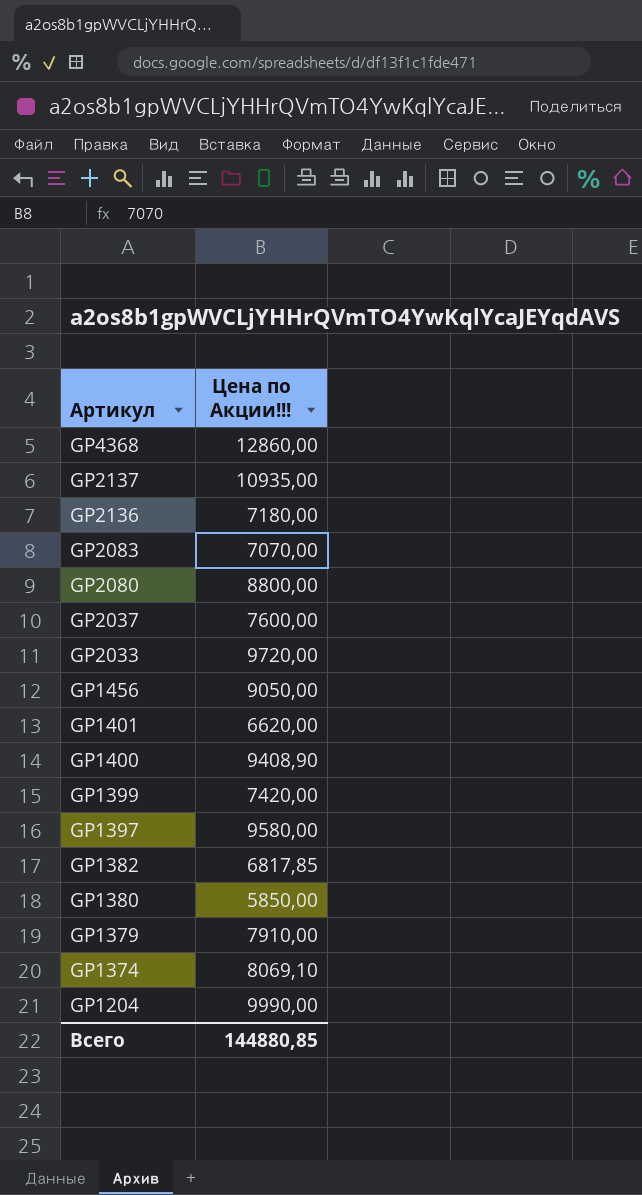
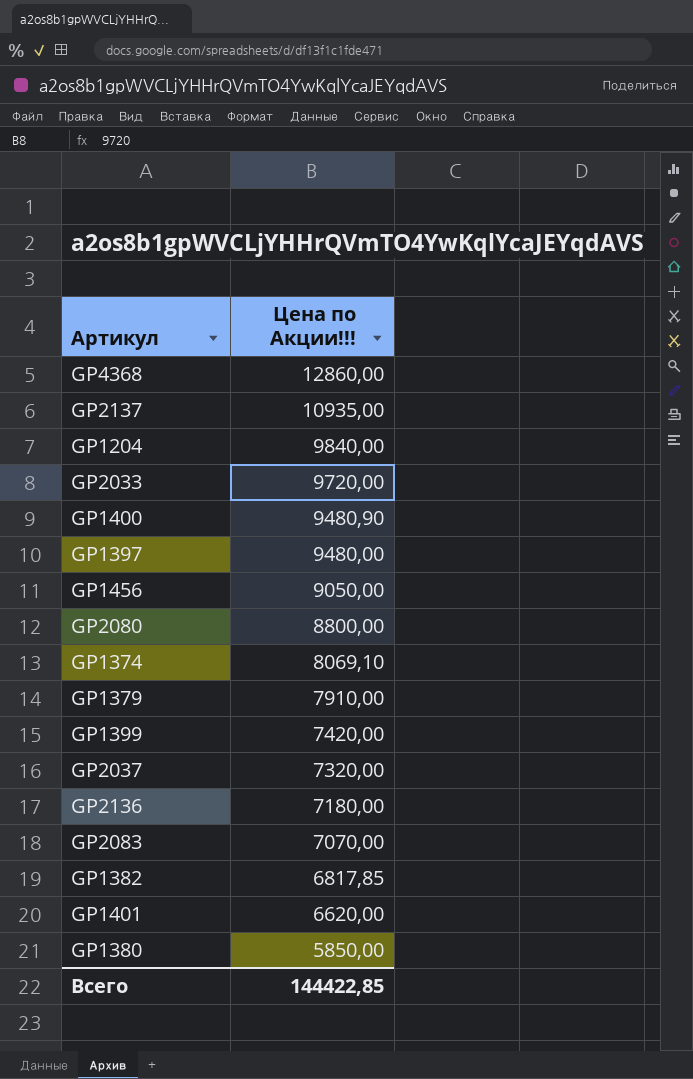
row order: Артикул descending -> Цена по Акции!!! descending
GP1204 | Цена по Акции!!!: 9990,00 -> 9840,00
GP1400 | Цена по Акции!!!: 9408,90 -> 9480,90
GP1397 | Цена по Акции!!!: 9580,00 -> 9480,00
GP2037 | Цена по Акции!!!: 7600,00 -> 7320,00
Всего | Цена по Акции!!!: 144880,85 -> 144422,85

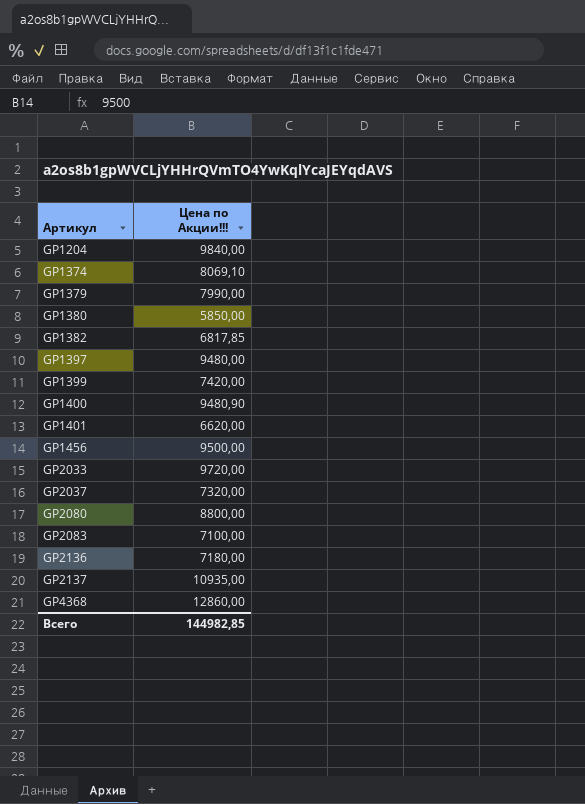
row order: Цена по Акции!!! descending -> Артикул ascending
GP1379 | Цена по Акции!!!: 7910,00 -> 7990,00
GP1456 | Цена по Акции!!!: 9050,00 -> 9500,00
GP2083 | Цена по Акции!!!: 7070,00 -> 7100,00
Всего | Цена по Акции!!!: 144422,85 -> 144982,85

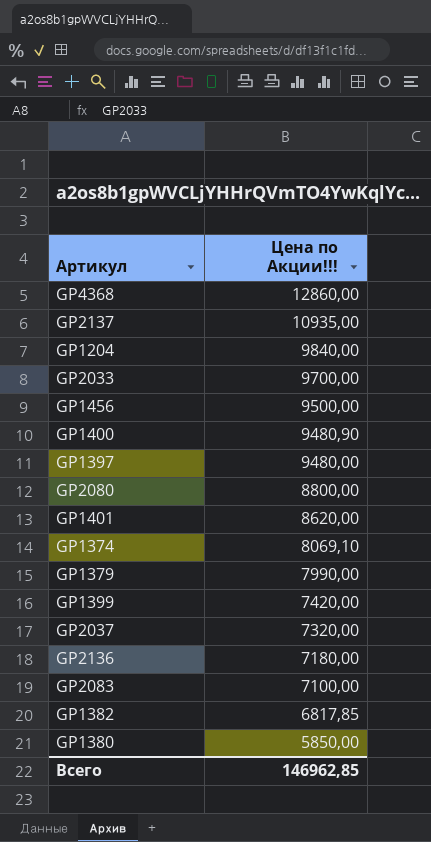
row order: Артикул ascending -> Цена по Акции!!! descending
GP2033 | Цена по Акции!!!: 9720,00 -> 9700,00
GP1401 | Цена по Акции!!!: 6620,00 -> 8620,00
Всего | Цена по Акции!!!: 144982,85 -> 146962,85

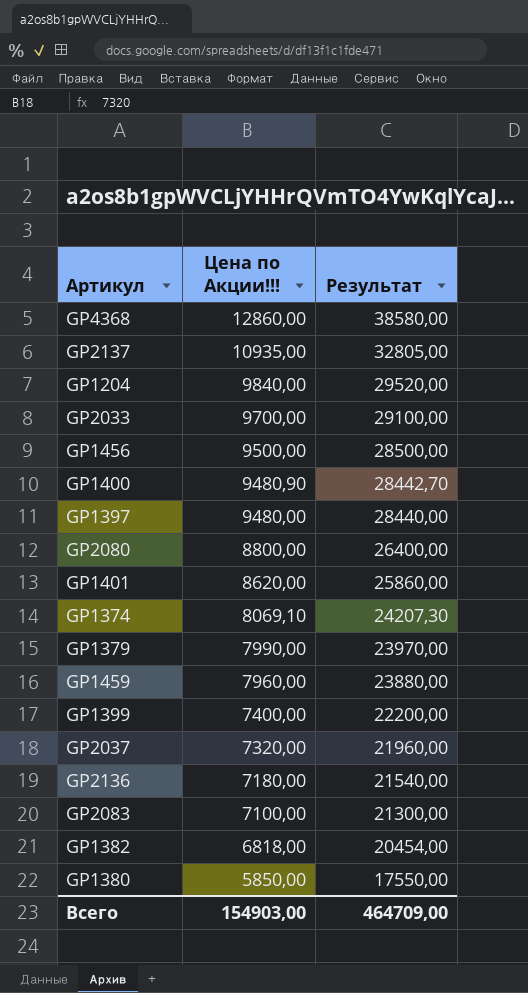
column Результат | formula: none -> [Цена по Акции!!!] * 3
row GP1459: none -> 7960,00 | 23880,00
GP1399 | Цена по Акции!!!: 7420,00 -> 7400,00
GP1382 | Цена по Акции!!!: 6817,85 -> 6818,00
Всего | Цена по Акции!!!: 146962,85 -> 154903,00

